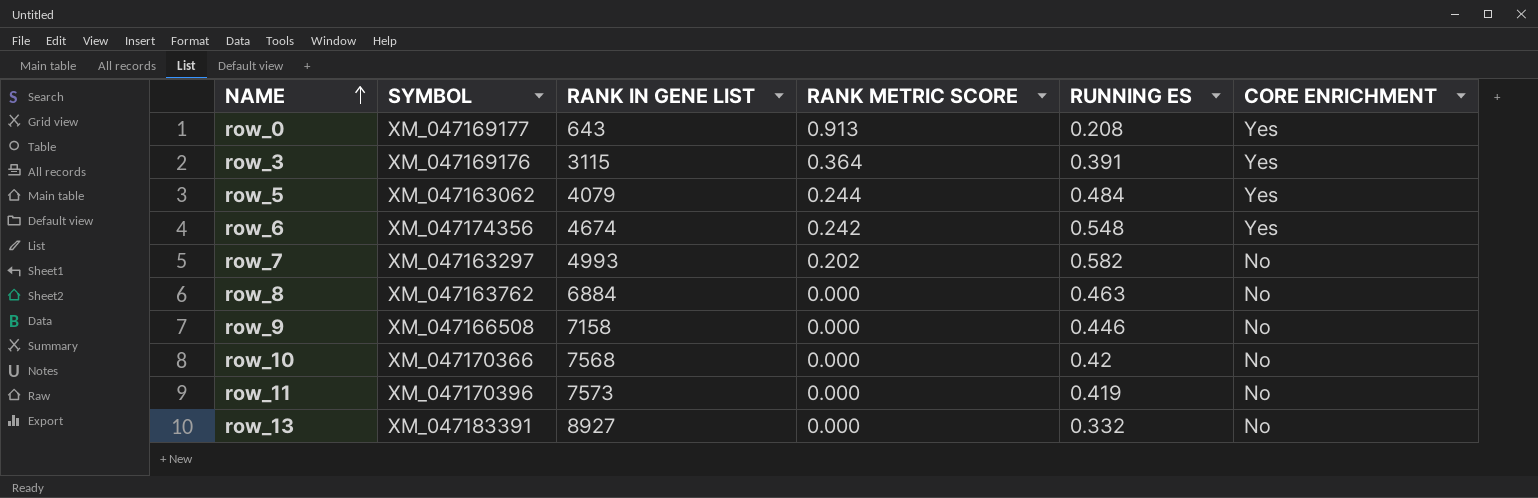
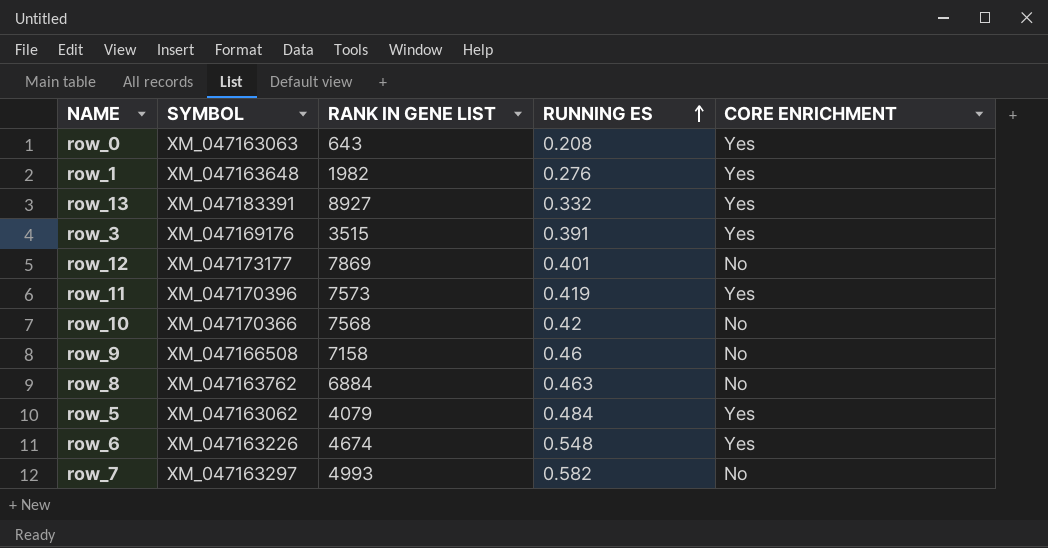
row order: NAME ascending -> RUNNING ES ascending
column RANK METRIC SCORE | position: 4 -> none
row_0 | SYMBOL: XM_047169177 -> XM_047163063
row row_1: none -> XM_047163648 | 1982 | 0.276 | Yes
row_13 | CORE ENRICHMENT: No -> Yes
row_3 | RANK IN GENE LIST: 3115 -> 3515
row row_12: none -> XM_047173177 | 7869 | 0.401 | No
row_11 | CORE ENRICHMENT: No -> Yes
row_9 | RUNNING ES: 0.446 -> 0.46
row_6 | SYMBOL: XM_047174356 -> XM_047163226

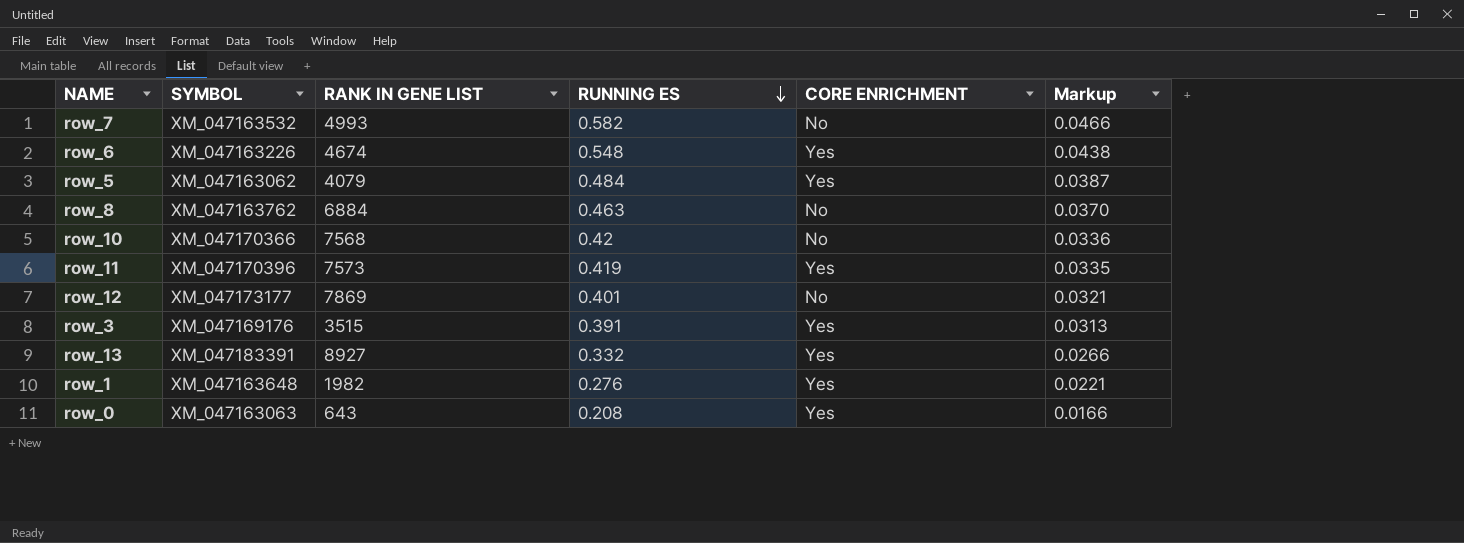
row order: RUNNING ES ascending -> RUNNING ES descending
column Markup | formula: none -> [RUNNING ES] * 0.08
row row_9: XM_047166508 | 7158 | 0.46 | No -> none
row_7 | SYMBOL: XM_047163297 -> XM_047163532

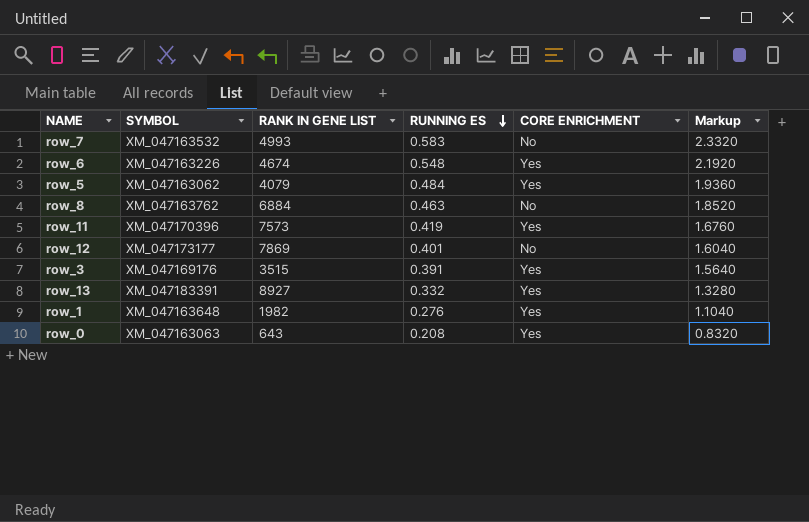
column Markup | formula: [RUNNING ES] * 0.08 -> [RUNNING ES] * 4
row row_10: XM_047170366 | 7568 | 0.42 | No | 0.0336 -> none
row_7 | RUNNING ES: 0.582 -> 0.583

